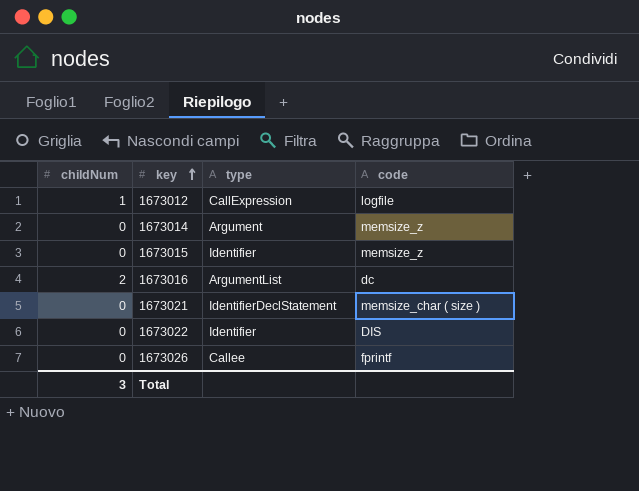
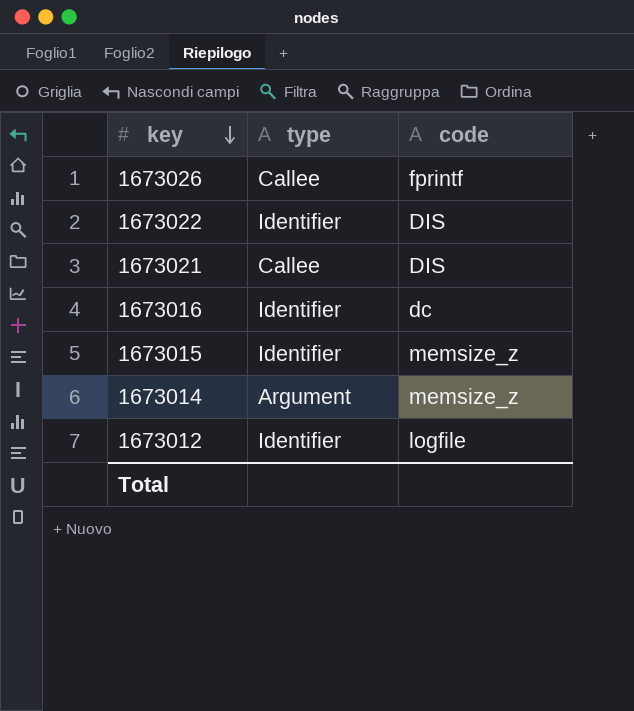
row order: key ascending -> key descending
column childNum | position: 1 -> none
1673021 | type: IdentifierDeclStatement -> Callee
1673021 | code: memsize_char ( size ) -> DIS
1673016 | type: ArgumentList -> Identifier
1673012 | type: CallExpression -> Identifier

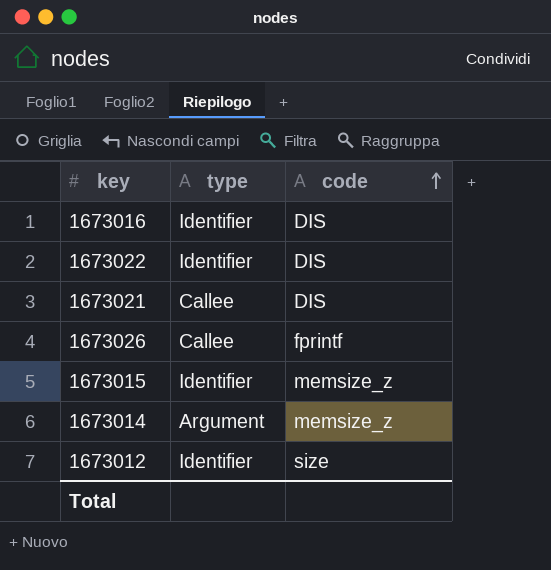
row order: key descending -> code ascending
1673016 | code: dc -> DIS
1673012 | code: logfile -> size

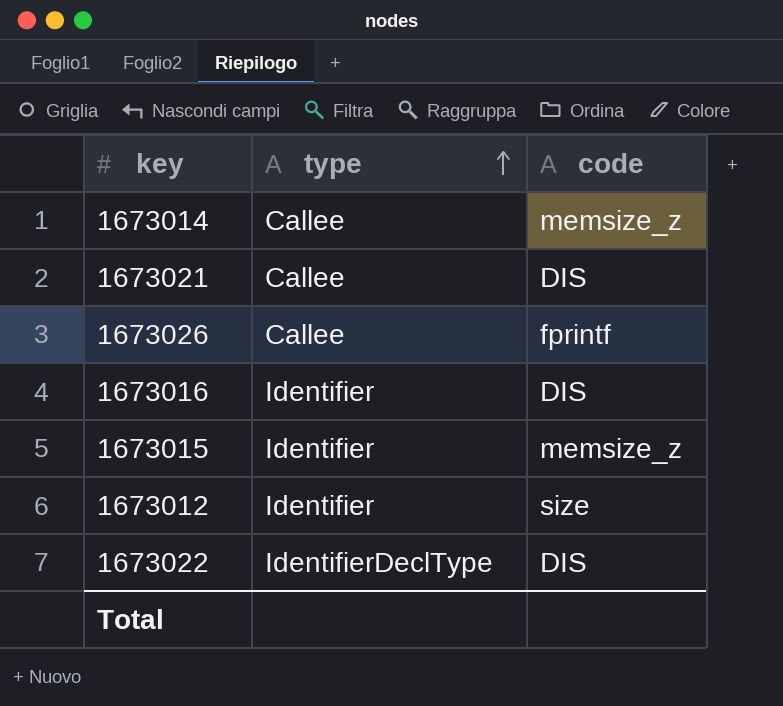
row order: code ascending -> type ascending
1673014 | type: Argument -> Callee
1673022 | type: Identifier -> IdentifierDeclType

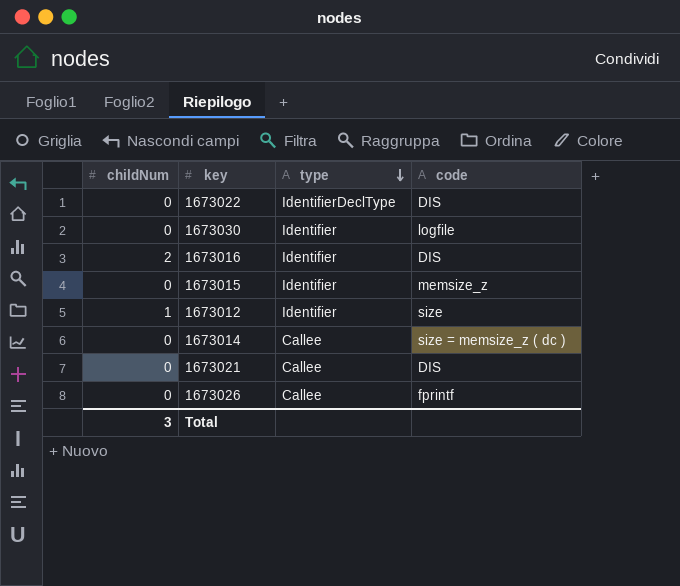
row order: type ascending -> type descending
column childNum | position: none -> 1
row 1673030: none -> 0 | Identifier | logfile
1673014 | code: memsize_z -> size = memsize_z ( dc )

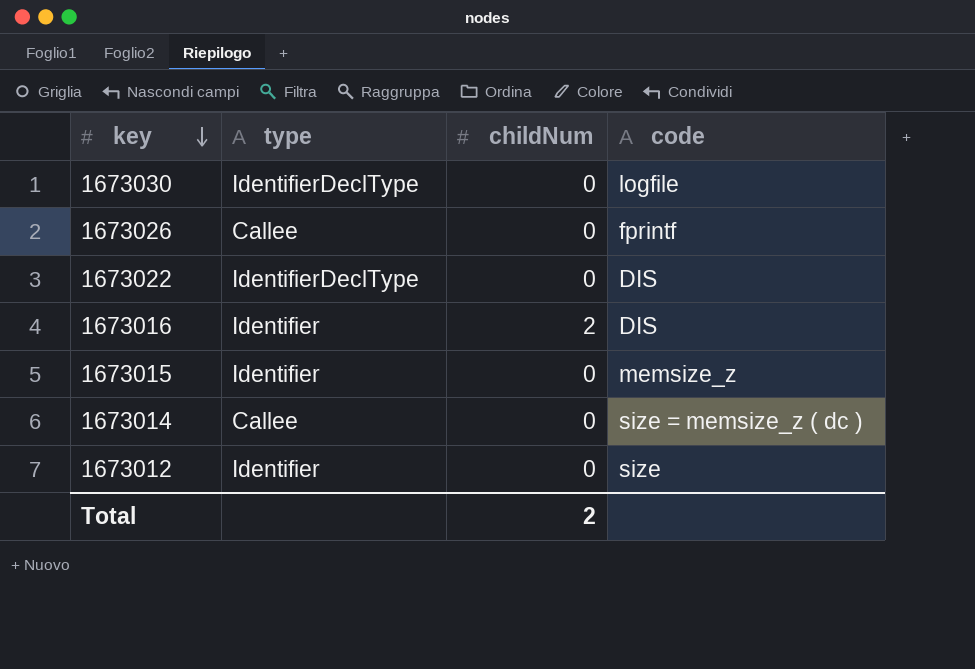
row order: type descending -> key descending
column childNum | position: 1 -> 3
row 1673021: 0 | Callee | DIS -> none
1673030 | type: Identifier -> IdentifierDeclType
1673012 | childNum: 1 -> 0
Total | childNum: 3 -> 2

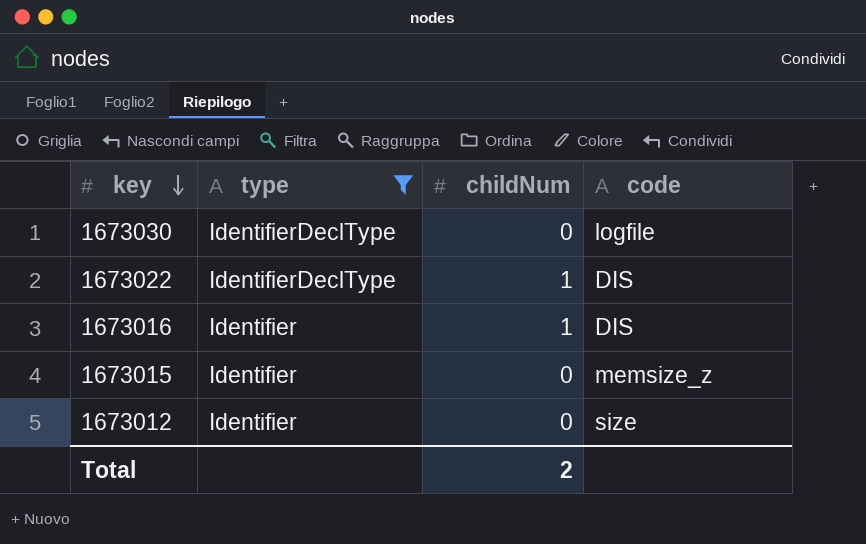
filter: none -> type != Callee
1673022 | childNum: 0 -> 1
1673016 | childNum: 2 -> 1

